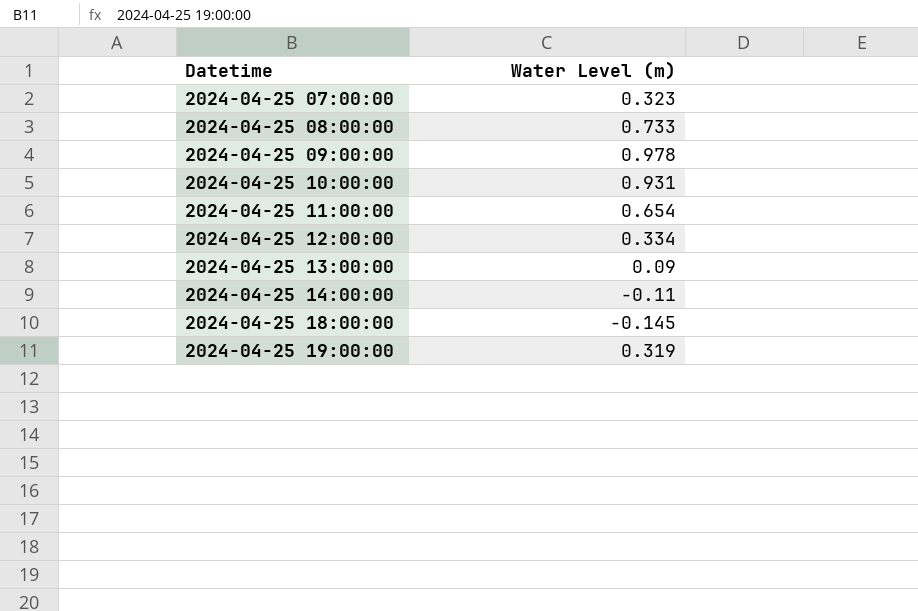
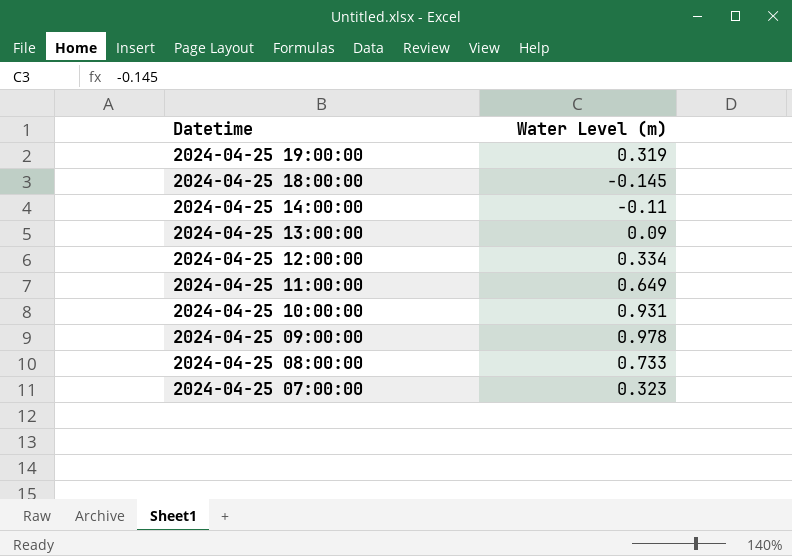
row order: Datetime ascending -> Datetime descending
2024-04-25 11:00:00 | Water Level (m): 0.654 -> 0.649

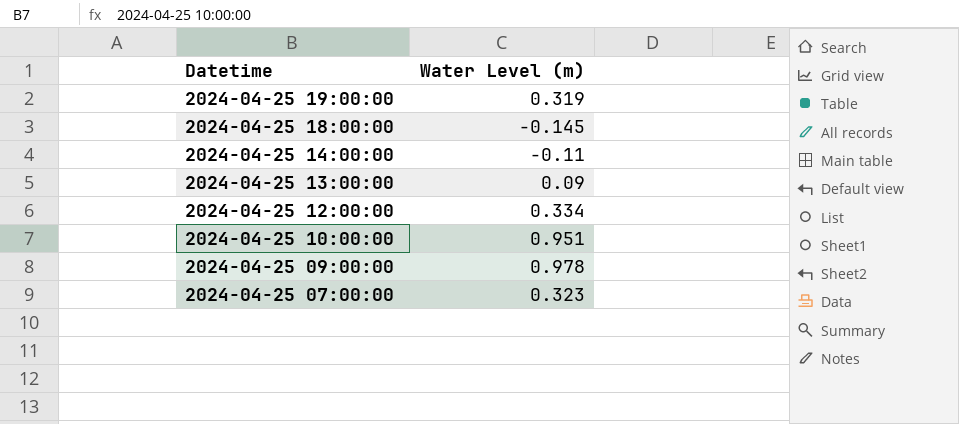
row 2024-04-25 11:00:00: 0.649 -> none
row 2024-04-25 08:00:00: 0.733 -> none
2024-04-25 10:00:00 | Water Level (m): 0.931 -> 0.951

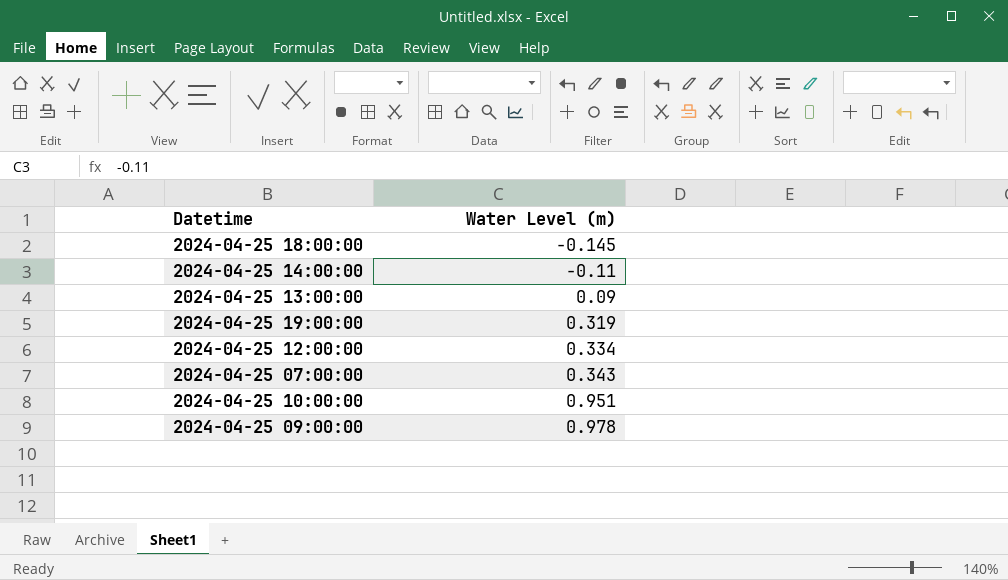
row order: Datetime descending -> Water Level (m) ascending
2024-04-25 07:00:00 | Water Level (m): 0.323 -> 0.343

